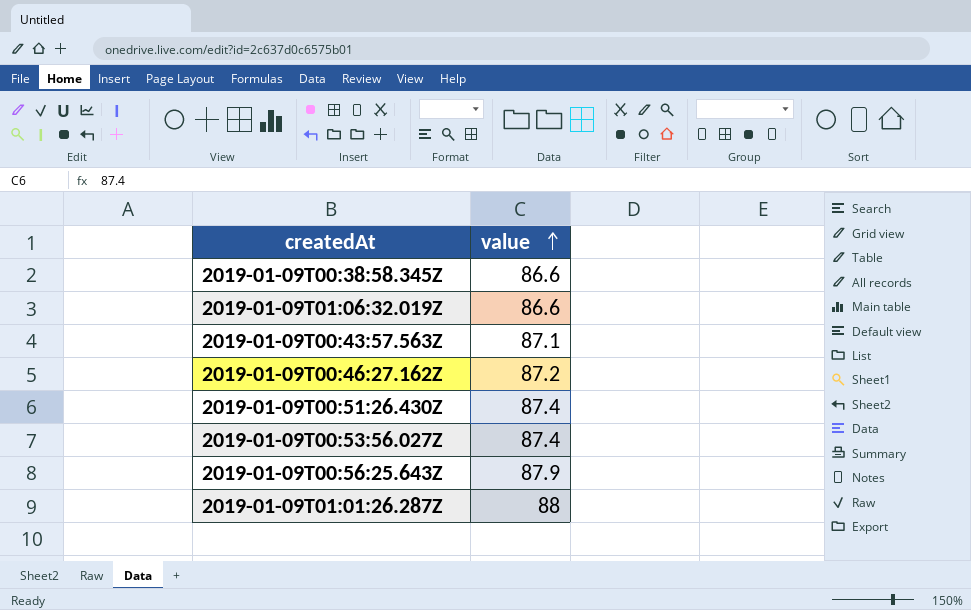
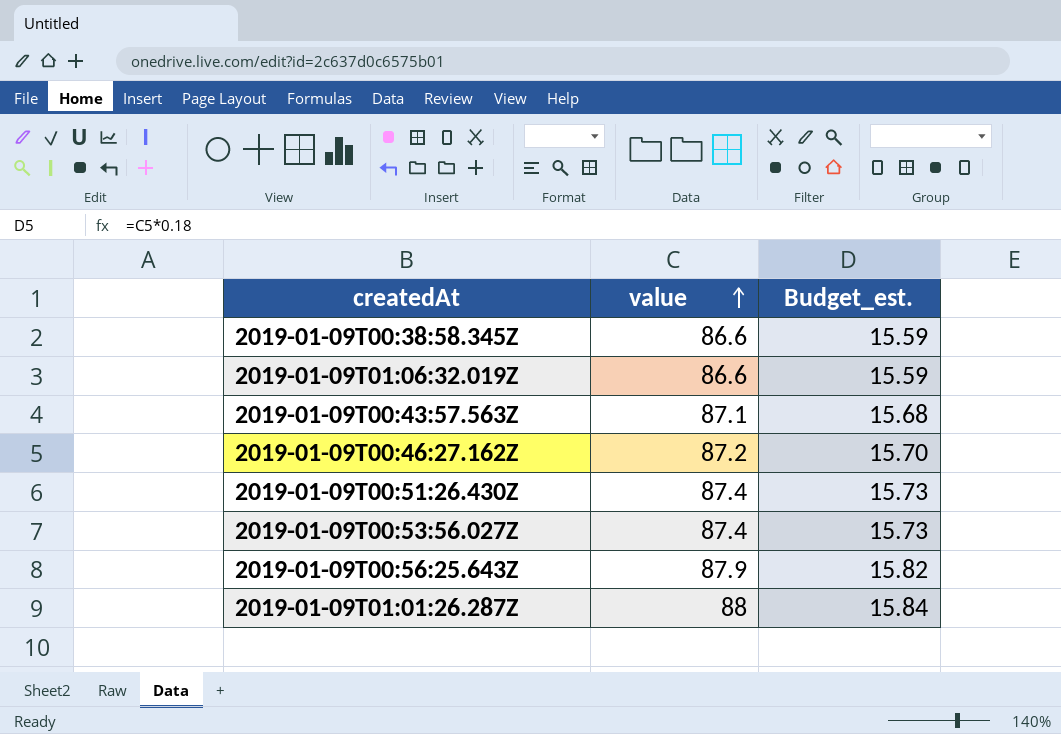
column Budget_est. | formula: none -> [value] * 0.18

